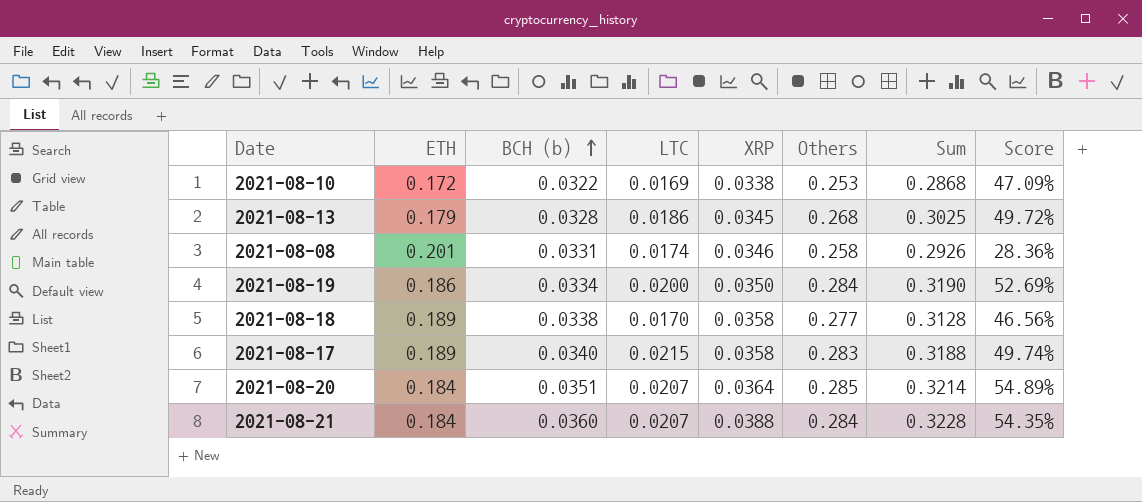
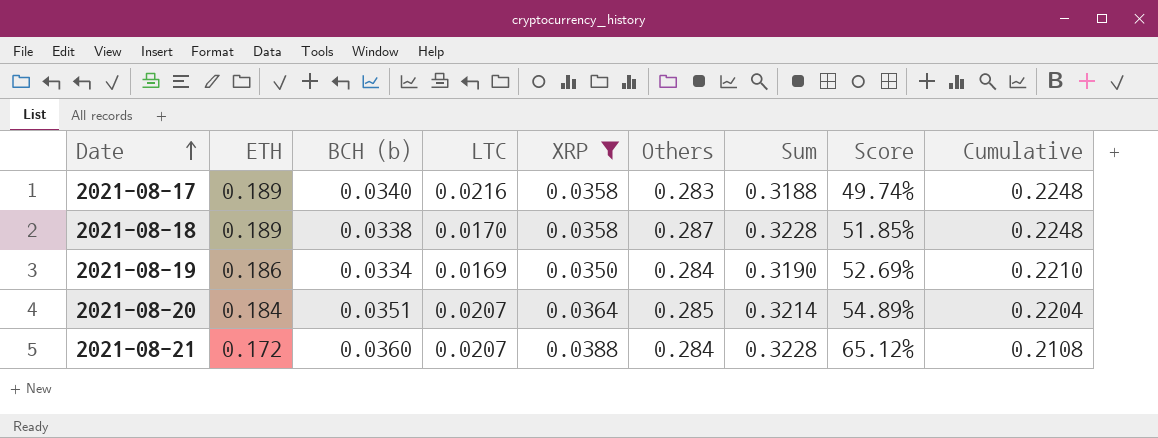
filter: none -> XRP >= 0.0350
row order: BCH (b) ascending -> Date ascending
column Cumulative | formula: none -> [ETH] + [XRP]
2021-08-17 | LTC: 0.0215 -> 0.0216
2021-08-18 | Others: 0.277 -> 0.287
2021-08-18 | Sum: 0.3128 -> 0.3228
2021-08-18 | Score: 46.56% -> 51.85%
2021-08-19 | LTC: 0.0200 -> 0.0169
2021-08-21 | ETH: 0.184 -> 0.172
2021-08-21 | Score: 54.35% -> 65.12%

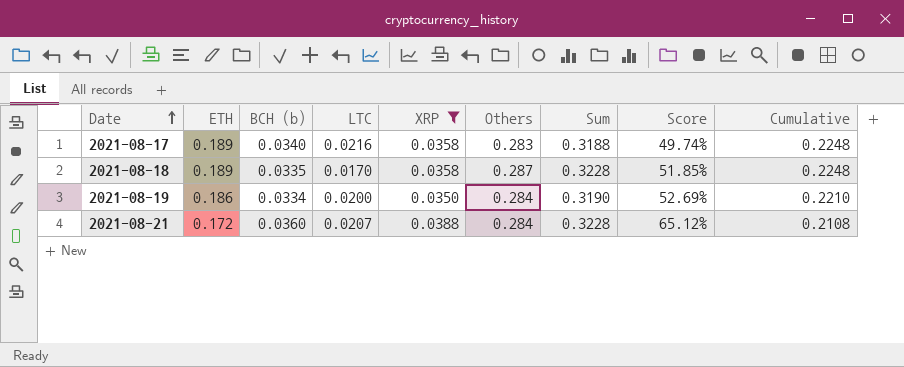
row 2021-08-20: 0.184 | 0.0351 | 0.0207 | 0.0364 | 0.285 | 0.3214 | 54.89% | 0.2204 -> none
2021-08-18 | BCH (b): 0.0338 -> 0.0335
2021-08-19 | LTC: 0.0169 -> 0.0200

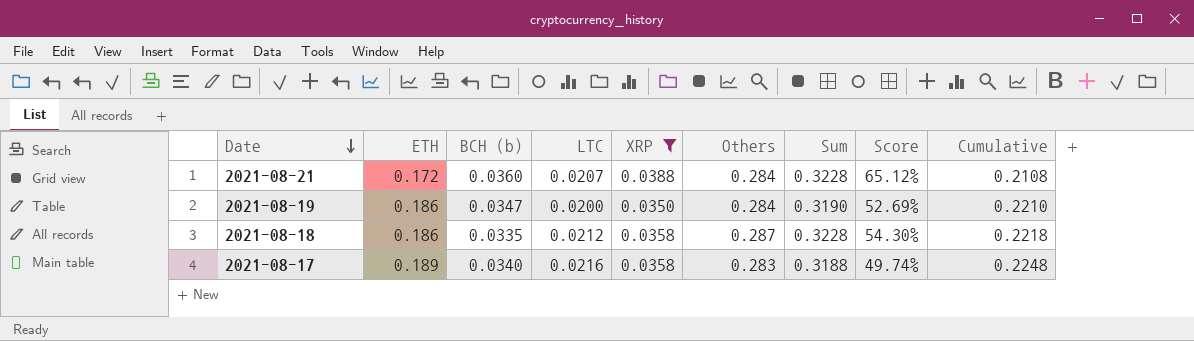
row order: Date ascending -> Date descending
2021-08-19 | BCH (b): 0.0334 -> 0.0347
2021-08-18 | ETH: 0.189 -> 0.186
2021-08-18 | LTC: 0.0170 -> 0.0212
2021-08-18 | Score: 51.85% -> 54.30%
2021-08-18 | Cumulative: 0.2248 -> 0.2218

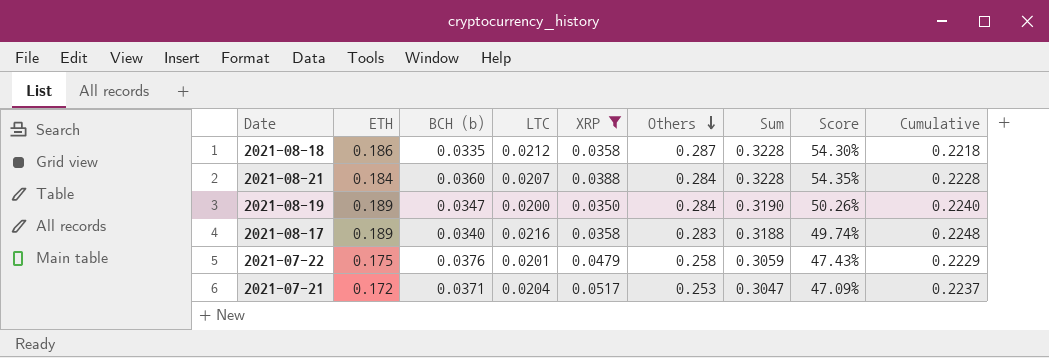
row order: Date descending -> Others descending
2021-08-21 | ETH: 0.172 -> 0.184
2021-08-21 | Score: 65.12% -> 54.35%
2021-08-21 | Cumulative: 0.2108 -> 0.2228
2021-08-19 | ETH: 0.186 -> 0.189
2021-08-19 | Score: 52.69% -> 50.26%
2021-08-19 | Cumulative: 0.2210 -> 0.2240
row 2021-07-22: none -> 0.175 | 0.0376 | 0.0201 | 0.0479 | 0.258 | 0.3059 | 47.43% | 0.2229
row 2021-07-21: none -> 0.172 | 0.0371 | 0.0204 | 0.0517 | 0.253 | 0.3047 | 47.09% | 0.2237

